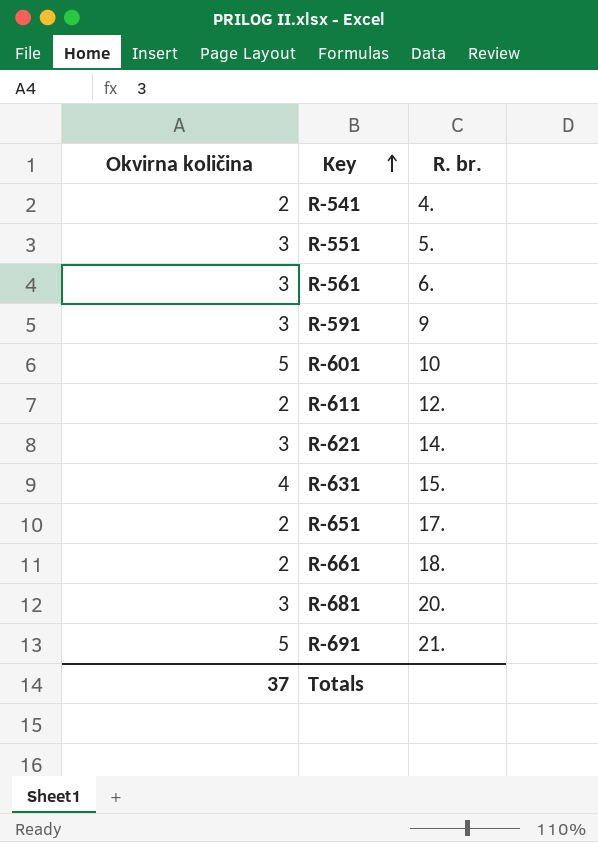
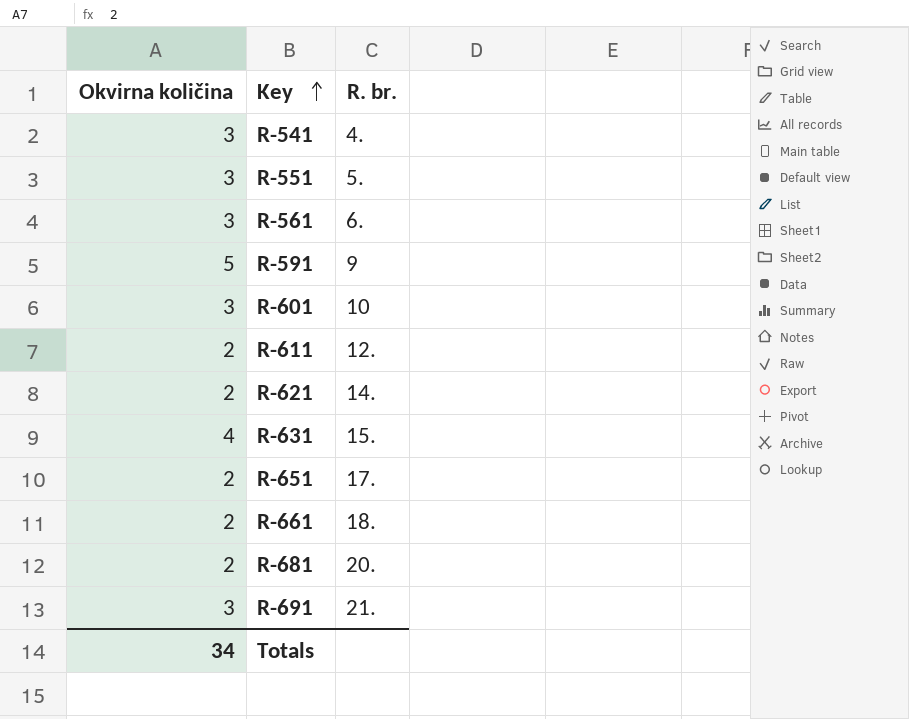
R-541 | Okvirna količina: 2 -> 3
R-591 | Okvirna količina: 3 -> 5
R-601 | Okvirna količina: 5 -> 3
R-621 | Okvirna količina: 3 -> 2
R-681 | Okvirna količina: 3 -> 2
R-691 | Okvirna količina: 5 -> 3
Totals | Okvirna količina: 37 -> 34

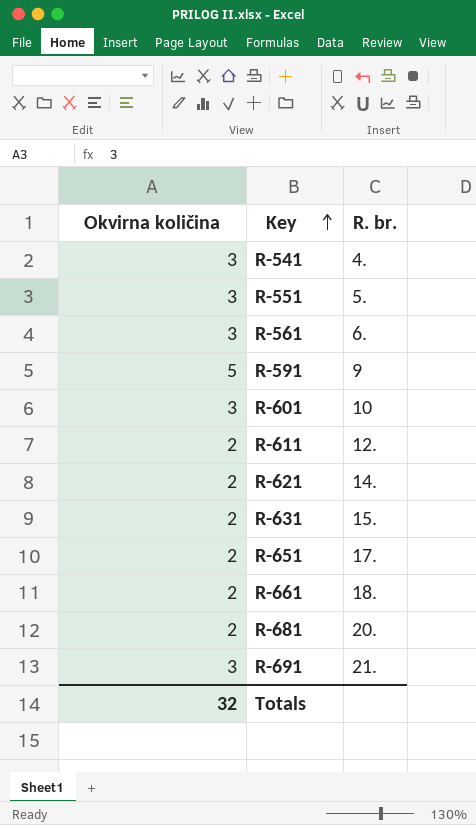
R-631 | Okvirna količina: 4 -> 2
Totals | Okvirna količina: 34 -> 32

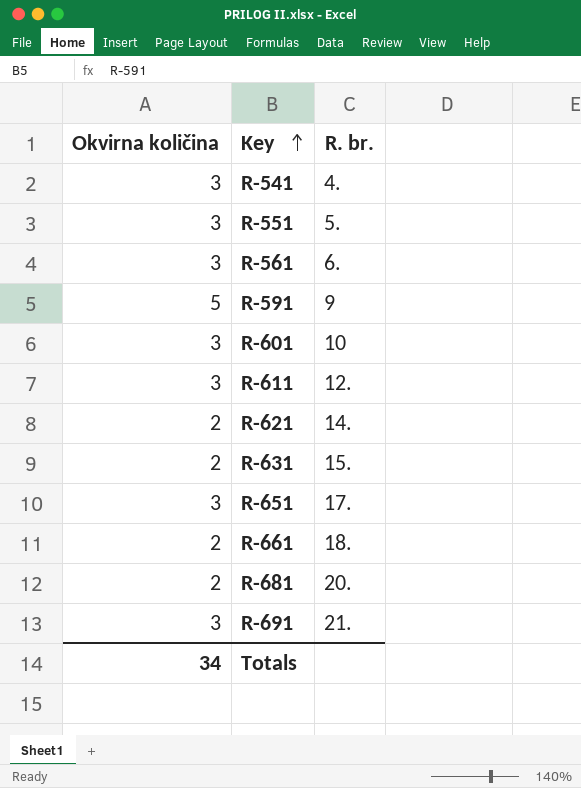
R-611 | Okvirna količina: 2 -> 3
R-651 | Okvirna količina: 2 -> 3
Totals | Okvirna količina: 32 -> 34

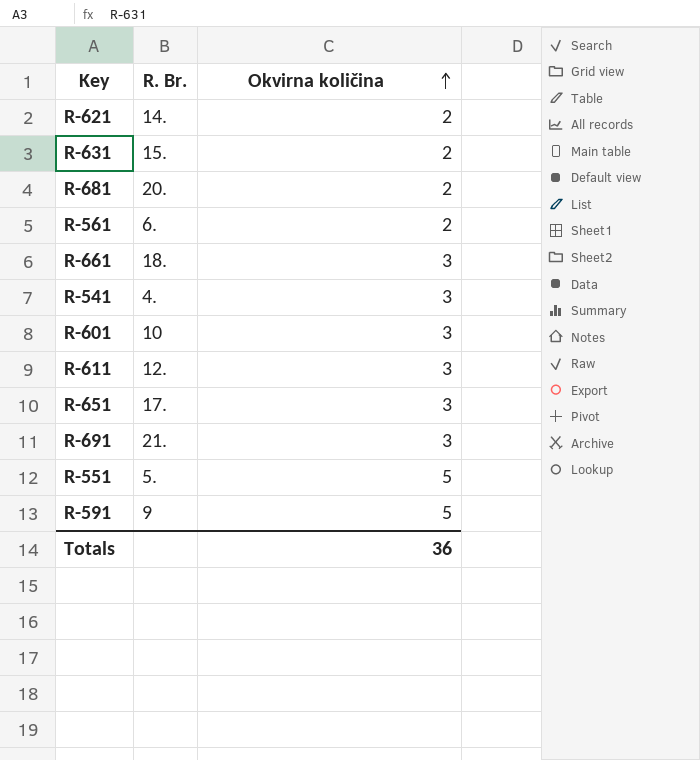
row order: Key ascending -> Okvirna količina ascending
column name: R. br. -> R. Br.
column Okvirna količina | position: 1 -> 3
R-561 | Okvirna količina: 3 -> 2
R-661 | Okvirna količina: 2 -> 3
R-551 | Okvirna količina: 3 -> 5
Totals | Okvirna količina: 34 -> 36

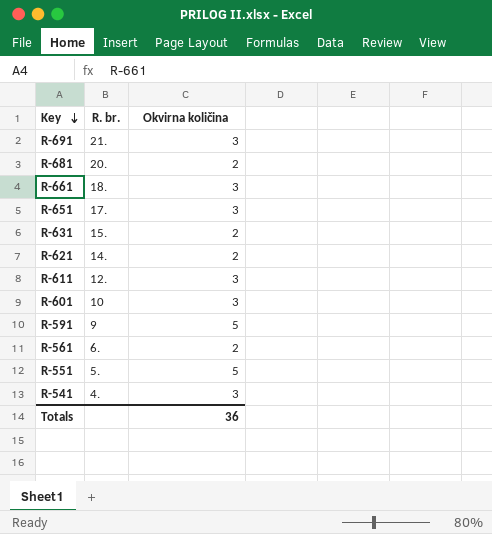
row order: Okvirna količina ascending -> Key descending
column name: R. Br. -> R. br.

